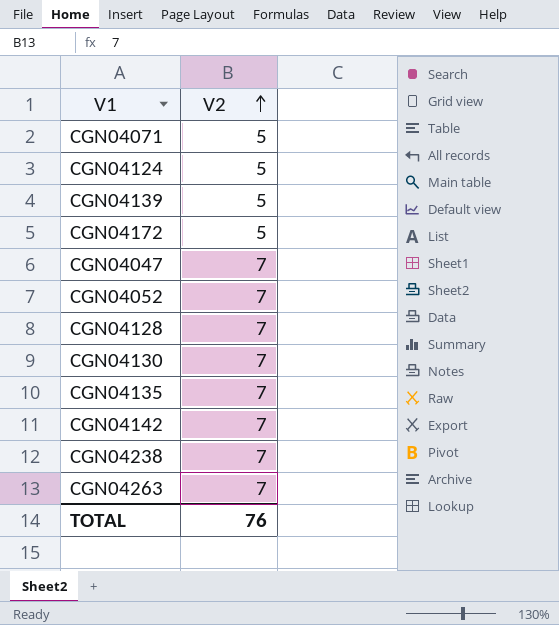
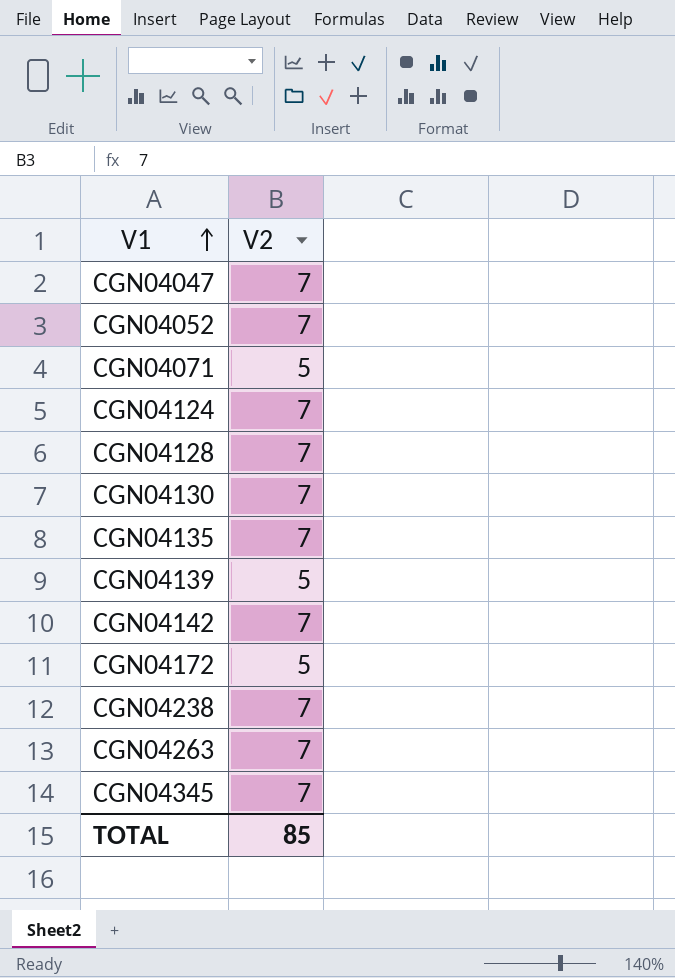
row order: V2 ascending -> V1 ascending
CGN04124 | V2: 5 -> 7
row CGN04345: none -> 7
TOTAL | V2: 76 -> 85

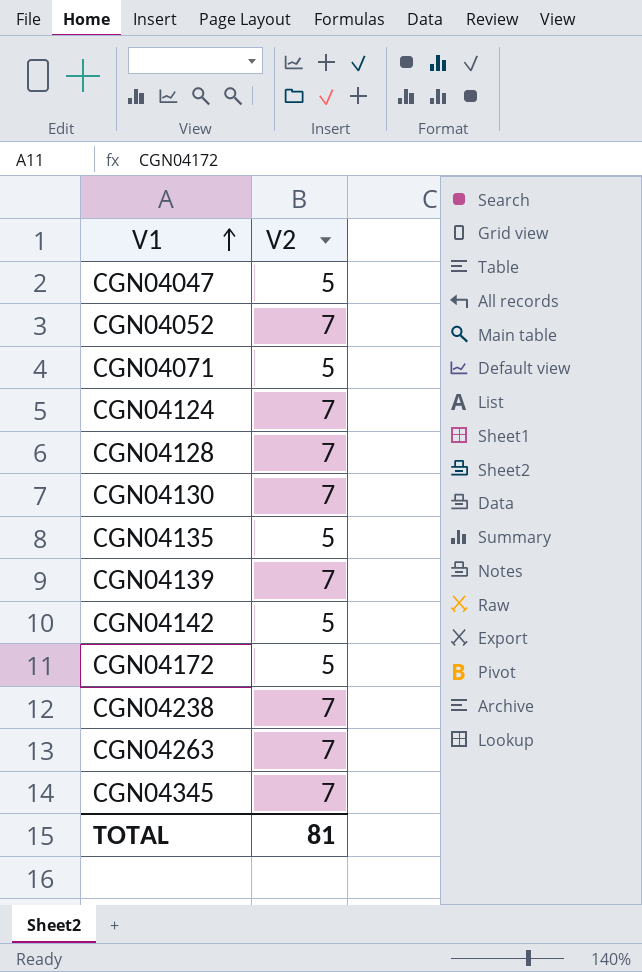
CGN04047 | V2: 7 -> 5
CGN04135 | V2: 7 -> 5
CGN04139 | V2: 5 -> 7
CGN04142 | V2: 7 -> 5
TOTAL | V2: 85 -> 81

